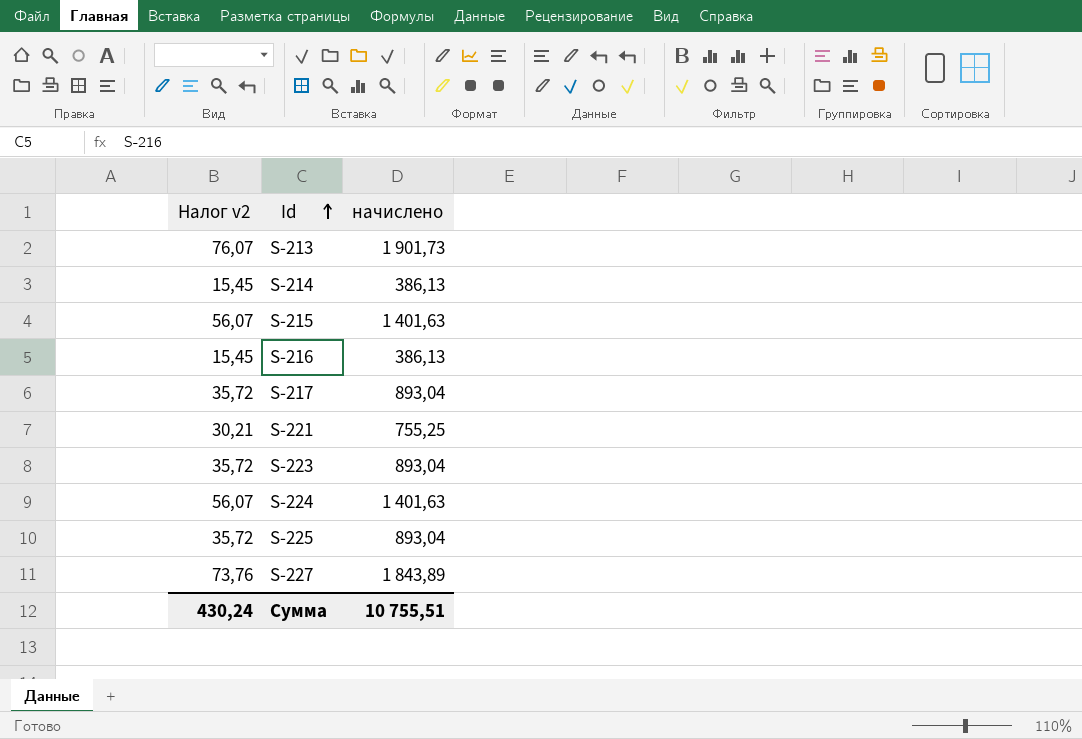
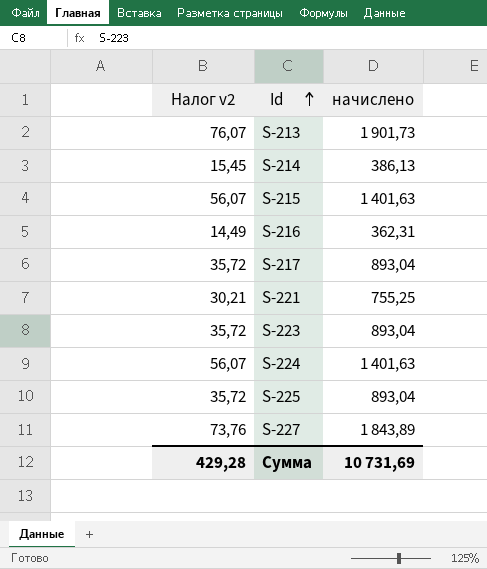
S-216 | Налог v2: 15,45 -> 14,49
S-216 | начислено: 386,13 -> 362,31
Сумма | Налог v2: 430,24 -> 429,28
Сумма | начислено: 10 755,51 -> 10 731,69

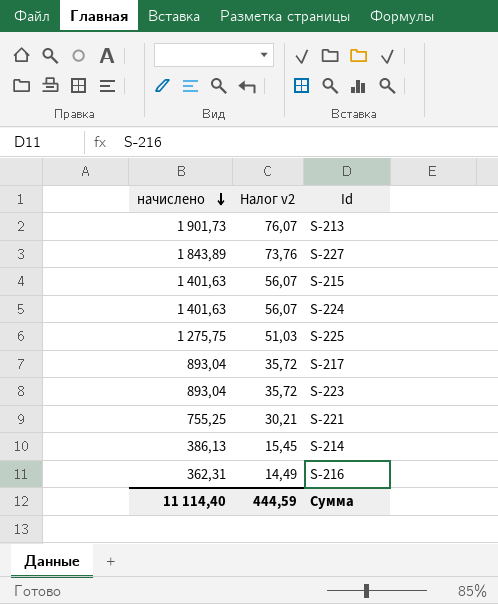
row order: Id ascending -> начислено descending
column начислено | position: 3 -> 1
S-225 | начислено: 893,04 -> 1 275,75
S-225 | Налог v2: 35,72 -> 51,03
Сумма | начислено: 10 731,69 -> 11 114,40
Сумма | Налог v2: 429,28 -> 444,59

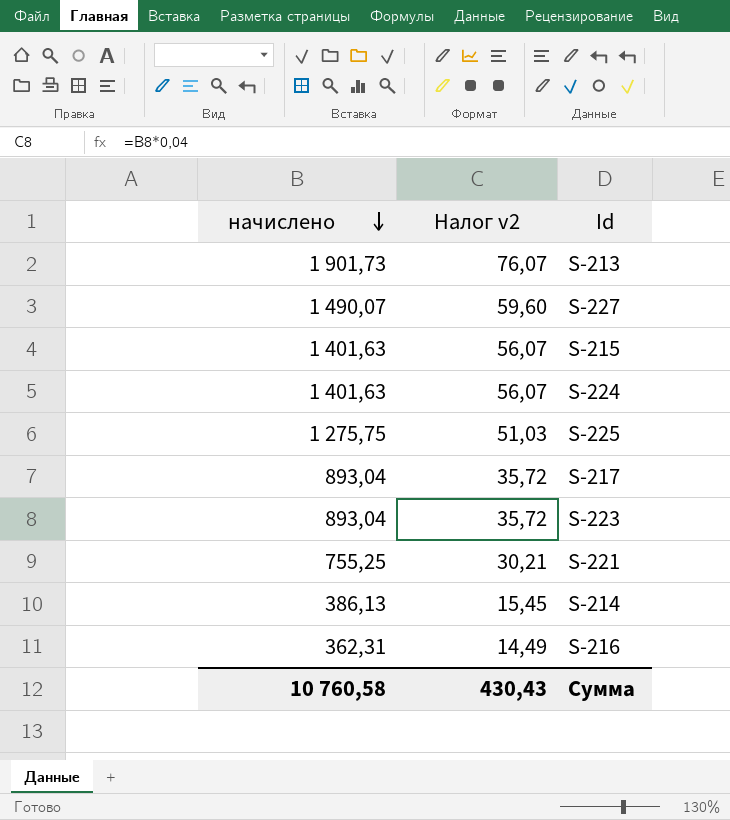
S-227 | начислено: 1 843,89 -> 1 490,07
S-227 | Налог v2: 73,76 -> 59,60
Сумма | начислено: 11 114,40 -> 10 760,58
Сумма | Налог v2: 444,59 -> 430,43

